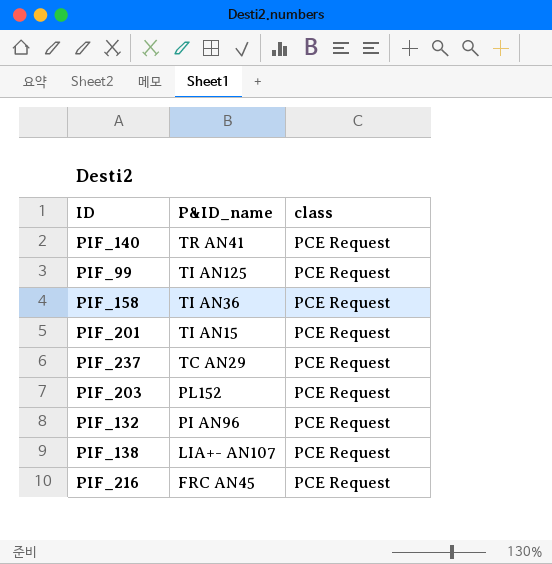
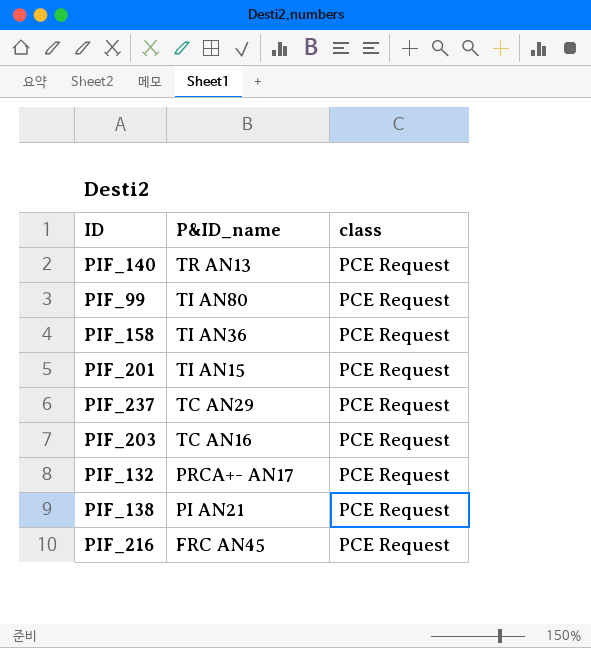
PIF_140 | P&ID_name: TR AN41 -> TR AN13
PIF_99 | P&ID_name: TI AN125 -> TI AN80
PIF_203 | P&ID_name: PL152 -> TC AN16
PIF_132 | P&ID_name: PI AN96 -> PRCA+- AN17
PIF_138 | P&ID_name: LIA+- AN107 -> PI AN21

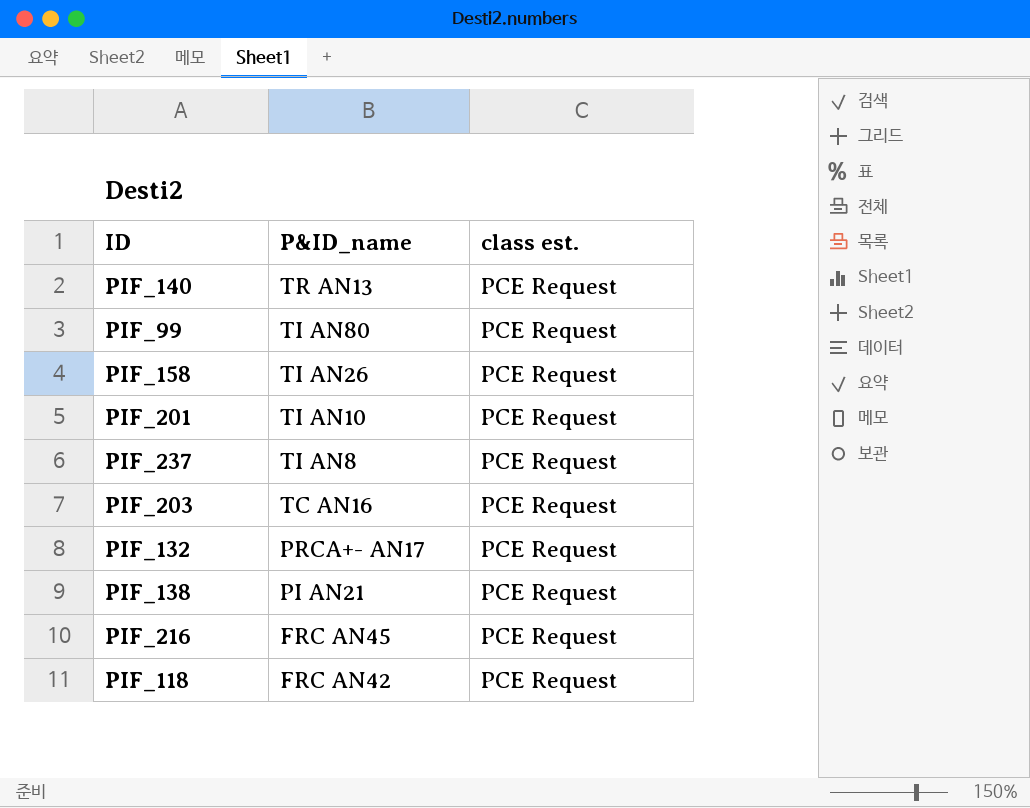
column name: class -> class est.
PIF_158 | P&ID_name: TI AN36 -> TI AN26
PIF_201 | P&ID_name: TI AN15 -> TI AN10
PIF_237 | P&ID_name: TC AN29 -> TI AN8
row PIF_118: none -> FRC AN42 | PCE Request

